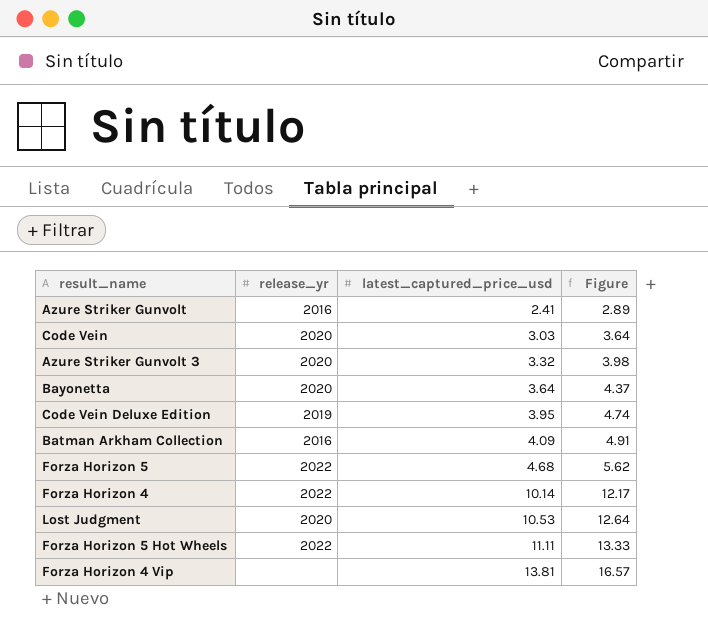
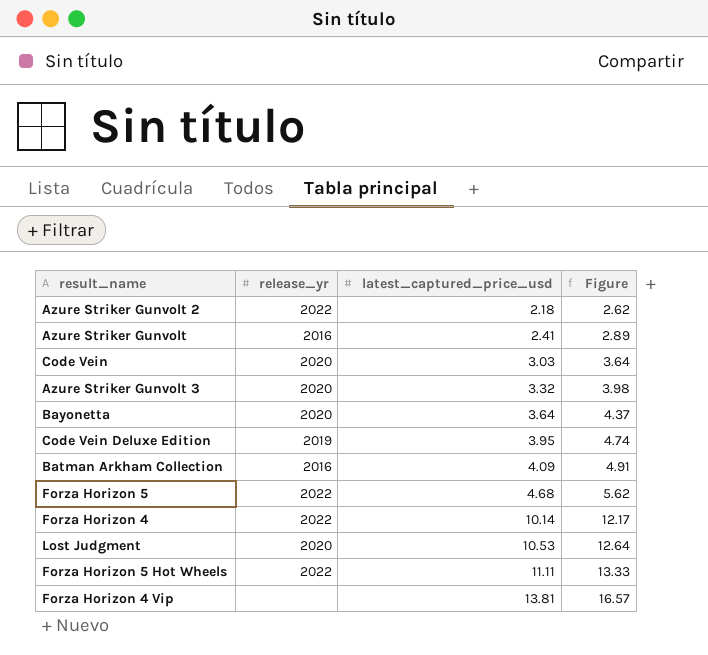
row Azure Striker Gunvolt 2: none -> 2022 | 2.18 | 2.62

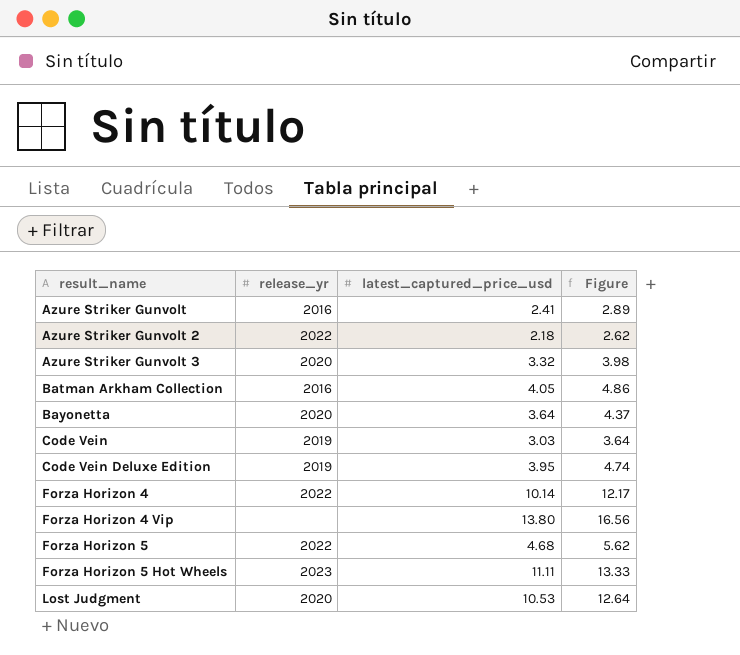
row order: latest_captured_price_usd ascending -> result_name ascending
Batman Arkham Collection | latest_captured_price_usd: 4.09 -> 4.05
Batman Arkham Collection | Figure: 4.91 -> 4.86
Code Vein | release_yr: 2020 -> 2019
Forza Horizon 4 Vip | latest_captured_price_usd: 13.81 -> 13.80
Forza Horizon 4 Vip | Figure: 16.57 -> 16.56
Forza Horizon 5 Hot Wheels | release_yr: 2022 -> 2023

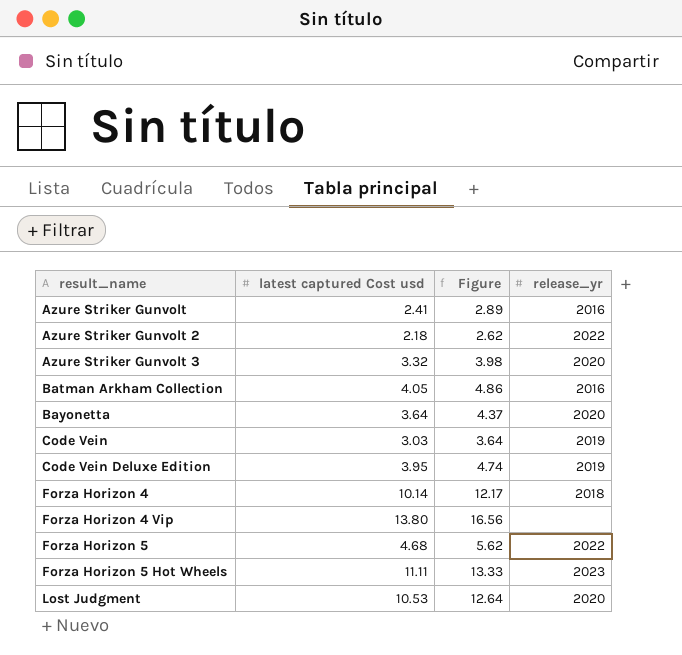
column name: latest_captured_price_usd -> latest captured Cost usd
column release_yr | position: 2 -> 4
Forza Horizon 4 | release_yr: 2022 -> 2018

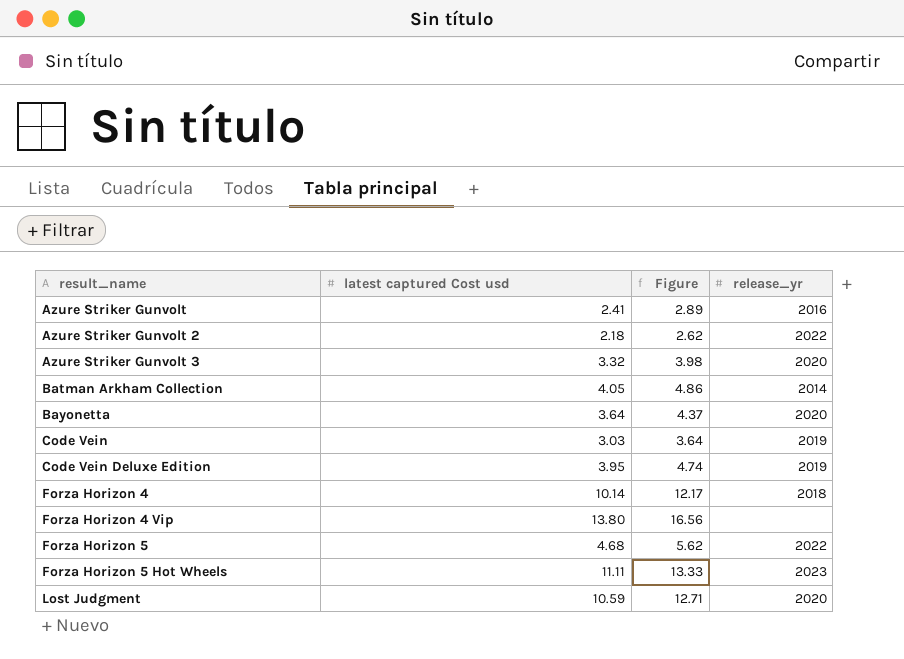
Batman Arkham Collection | release_yr: 2016 -> 2014
Lost Judgment | latest captured Cost usd: 10.53 -> 10.59
Lost Judgment | Figure: 12.64 -> 12.71

